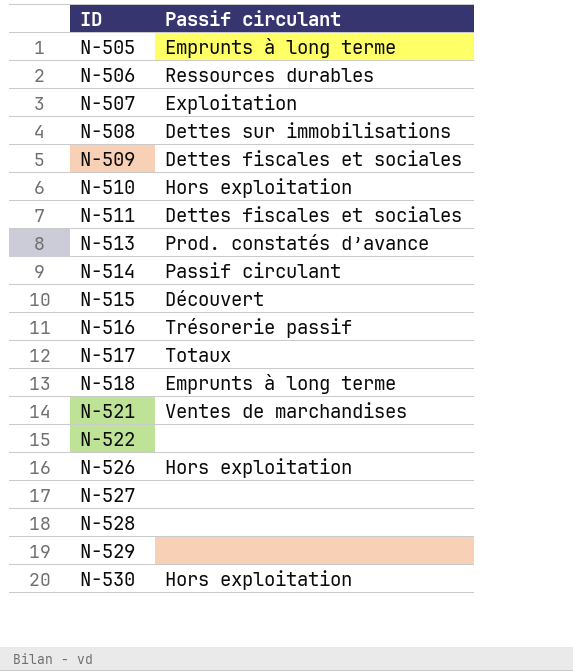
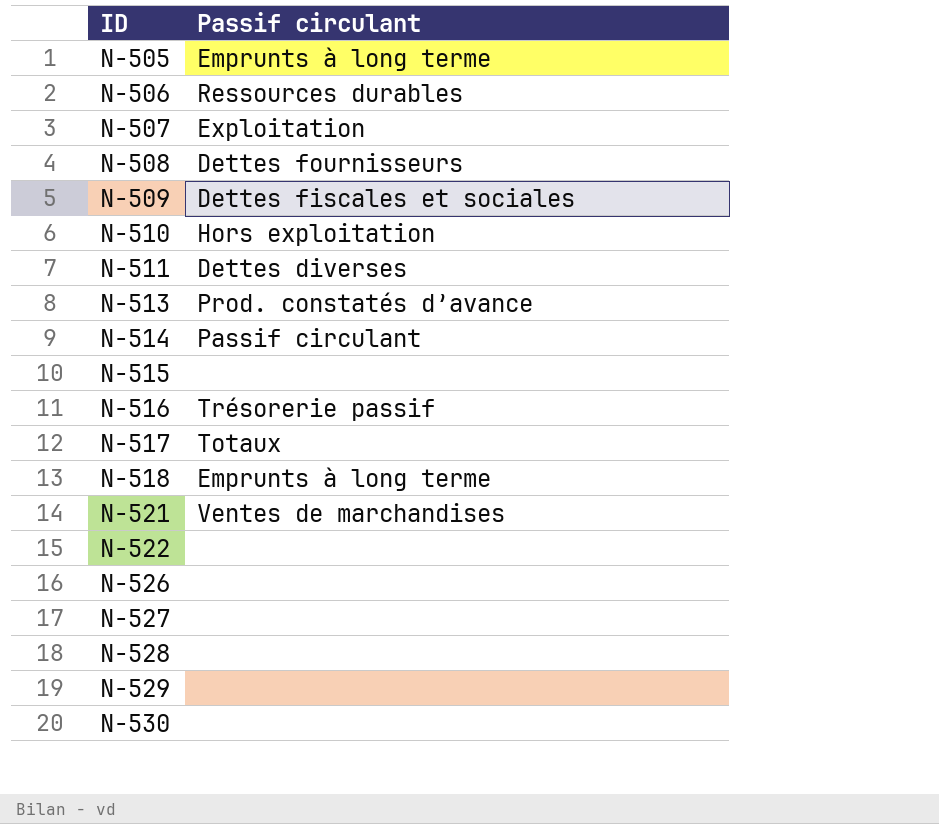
N-508 | Passif circulant: Dettes sur immobilisations -> Dettes fournisseurs
N-511 | Passif circulant: Dettes fiscales et sociales -> Dettes diverses
N-515 | Passif circulant: Découvert -> none
N-526 | Passif circulant: Hors exploitation -> none
N-530 | Passif circulant: Hors exploitation -> none

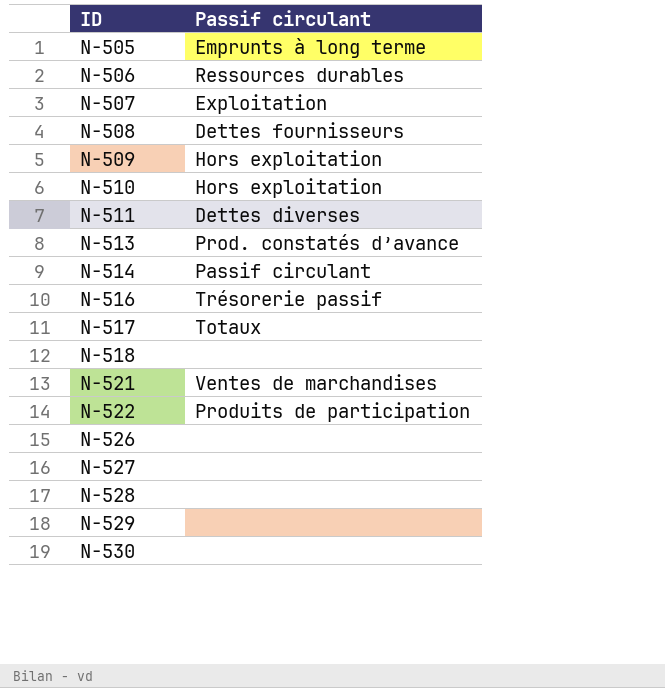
row N-515: none -> none
N-509 | Passif circulant: Dettes fiscales et sociales -> Hors exploitation
N-518 | Passif circulant: Emprunts à long terme -> none
N-522 | Passif circulant: none -> Produits de participation

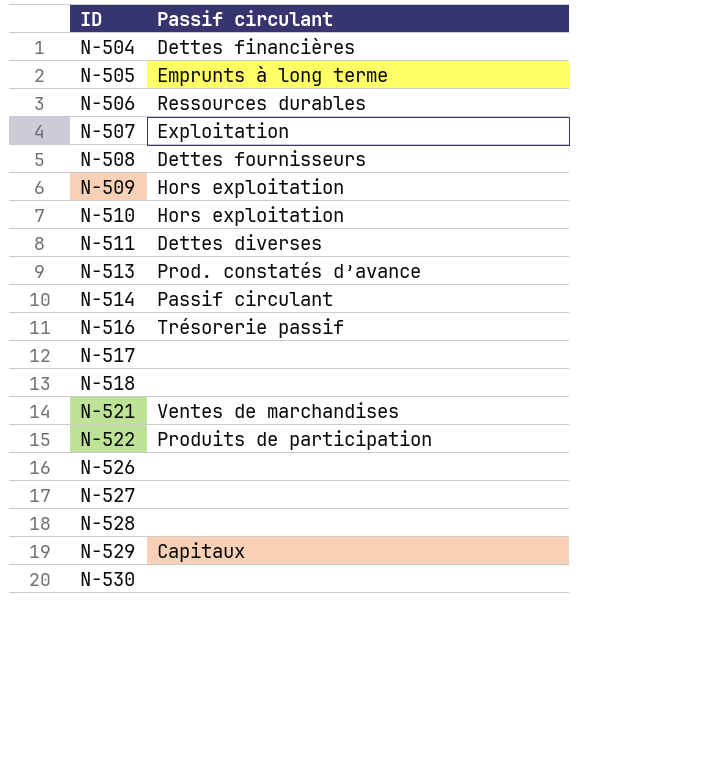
row N-504: none -> Dettes financières
N-517 | Passif circulant: Totaux -> none
N-529 | Passif circulant: none -> Capitaux

